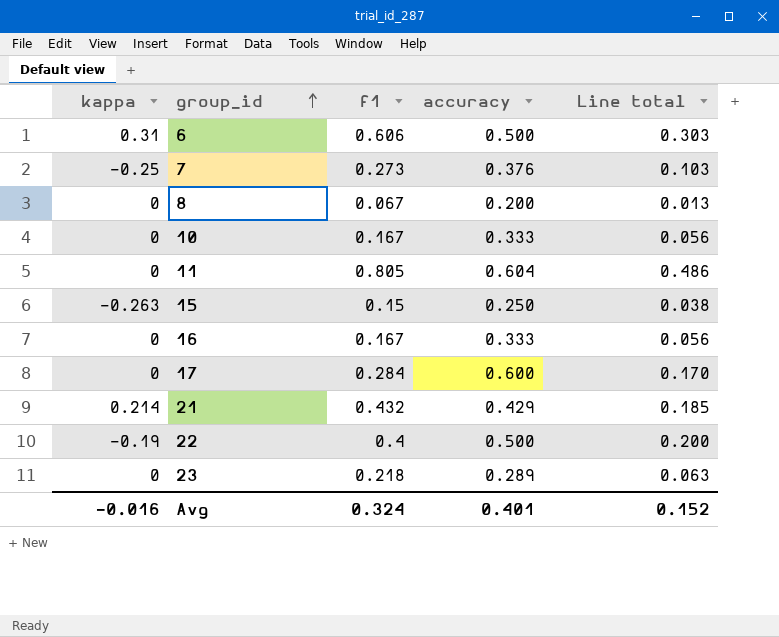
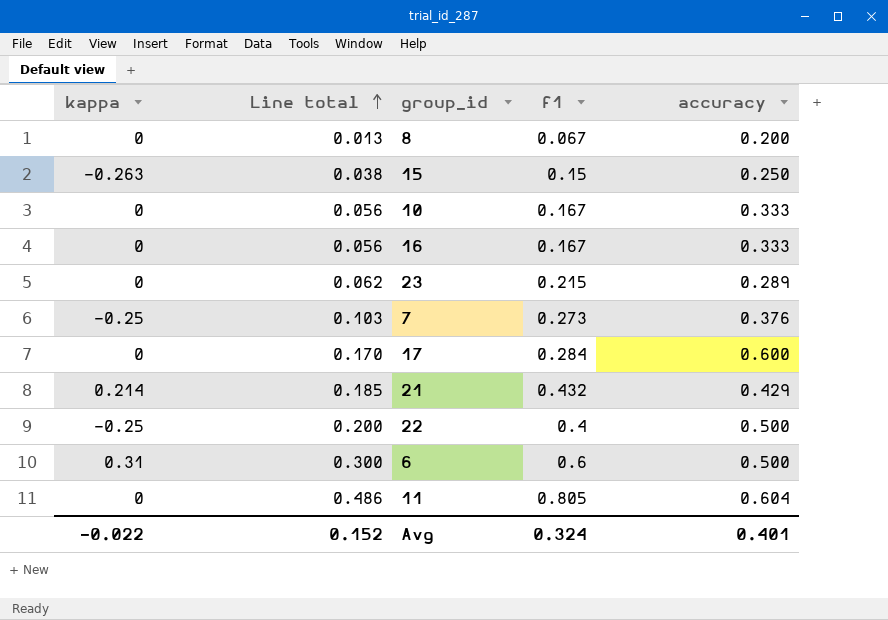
row order: group_id ascending -> Line total ascending
column Line total | position: 5 -> 2
23 | Line total: 0.063 -> 0.062
23 | f1: 0.218 -> 0.215
22 | kappa: -0.19 -> -0.25
6 | Line total: 0.303 -> 0.300
6 | f1: 0.606 -> 0.6
Avg | kappa: -0.016 -> -0.022

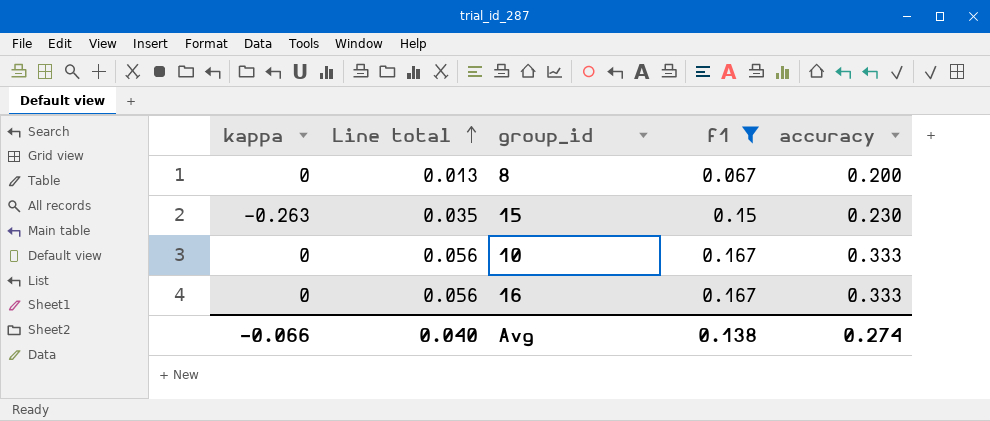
filter: none -> f1 <= 0.167
15 | Line total: 0.038 -> 0.035
15 | accuracy: 0.250 -> 0.230
Avg | kappa: -0.022 -> -0.066
Avg | Line total: 0.152 -> 0.040
Avg | f1: 0.324 -> 0.138
Avg | accuracy: 0.401 -> 0.274

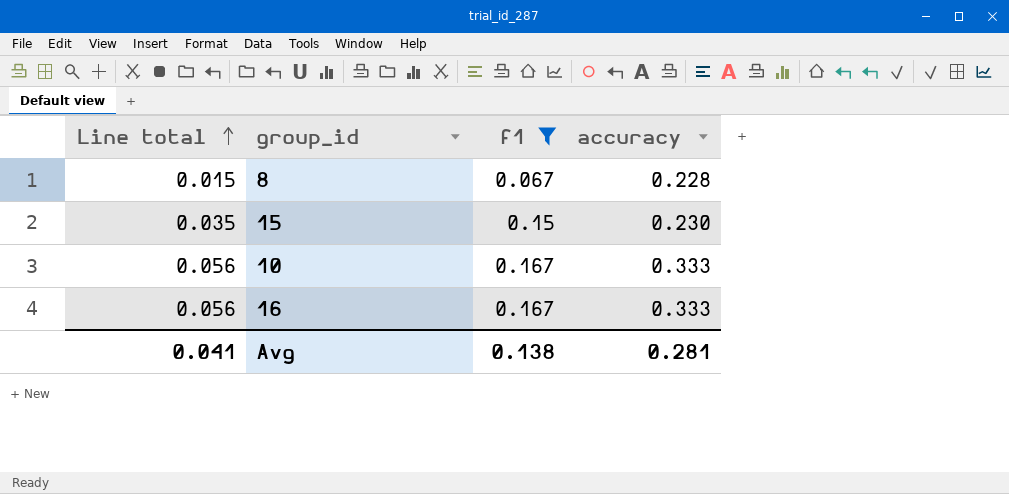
column kappa | position: 1 -> none
8 | Line total: 0.013 -> 0.015
8 | accuracy: 0.200 -> 0.228
Avg | Line total: 0.040 -> 0.041
Avg | accuracy: 0.274 -> 0.281

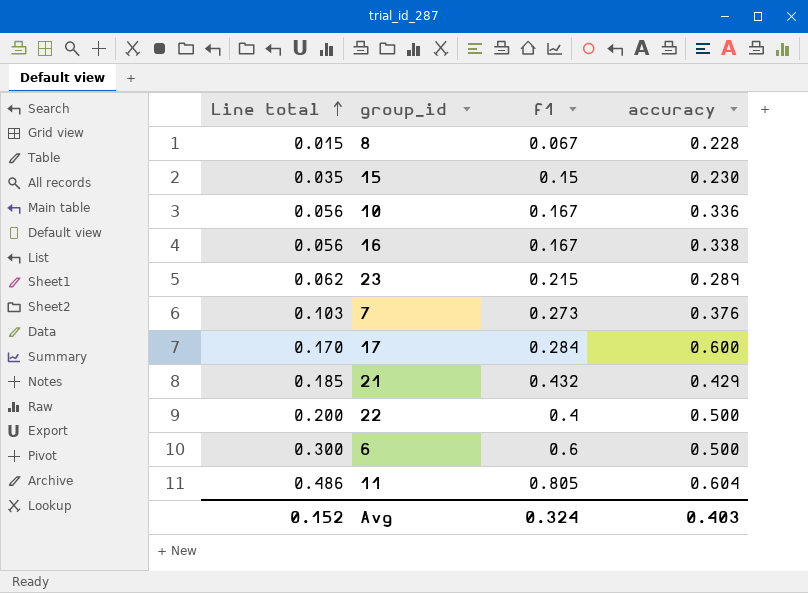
filter: f1 <= 0.167 -> none
10 | accuracy: 0.333 -> 0.336
16 | accuracy: 0.333 -> 0.338
Avg | Line total: 0.041 -> 0.152
Avg | f1: 0.138 -> 0.324
Avg | accuracy: 0.281 -> 0.403

